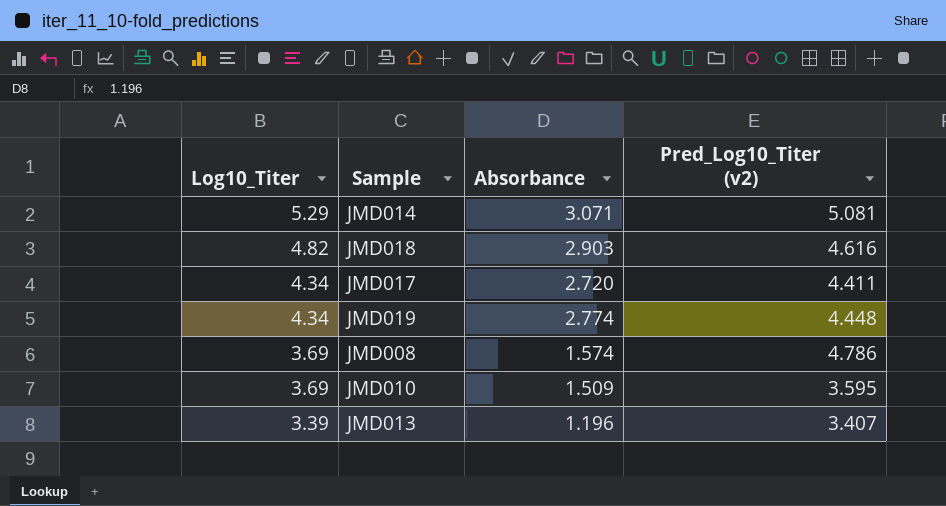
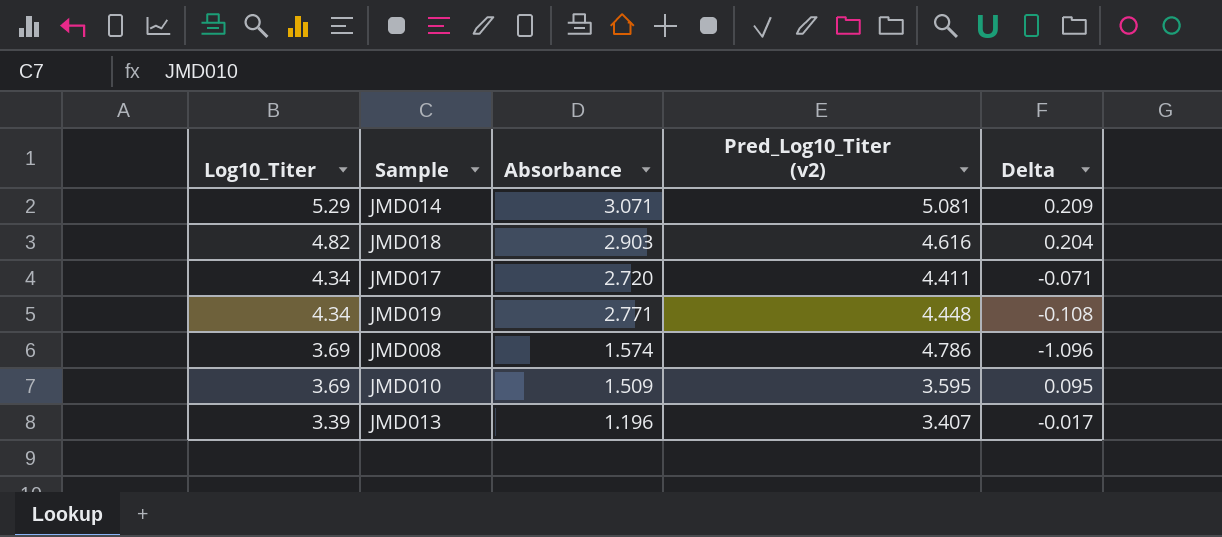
column Delta | formula: none -> [Log10_Titer] - [Pred_Log10_Titer (v2)]
JMD019 | Absorbance: 2.774 -> 2.771

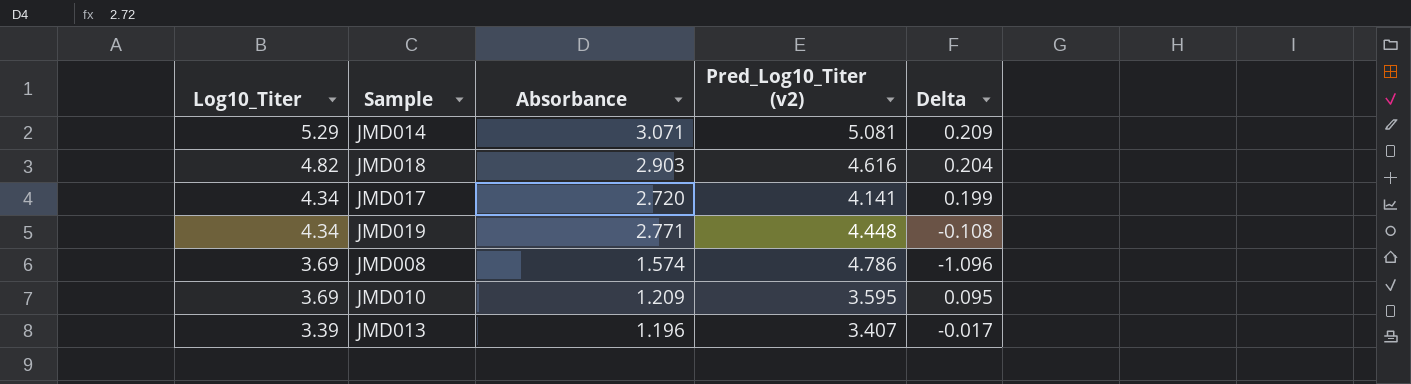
JMD017 | Pred_Log10_Titer (v2): 4.411 -> 4.141
JMD017 | Delta: -0.071 -> 0.199
JMD010 | Absorbance: 1.509 -> 1.209

